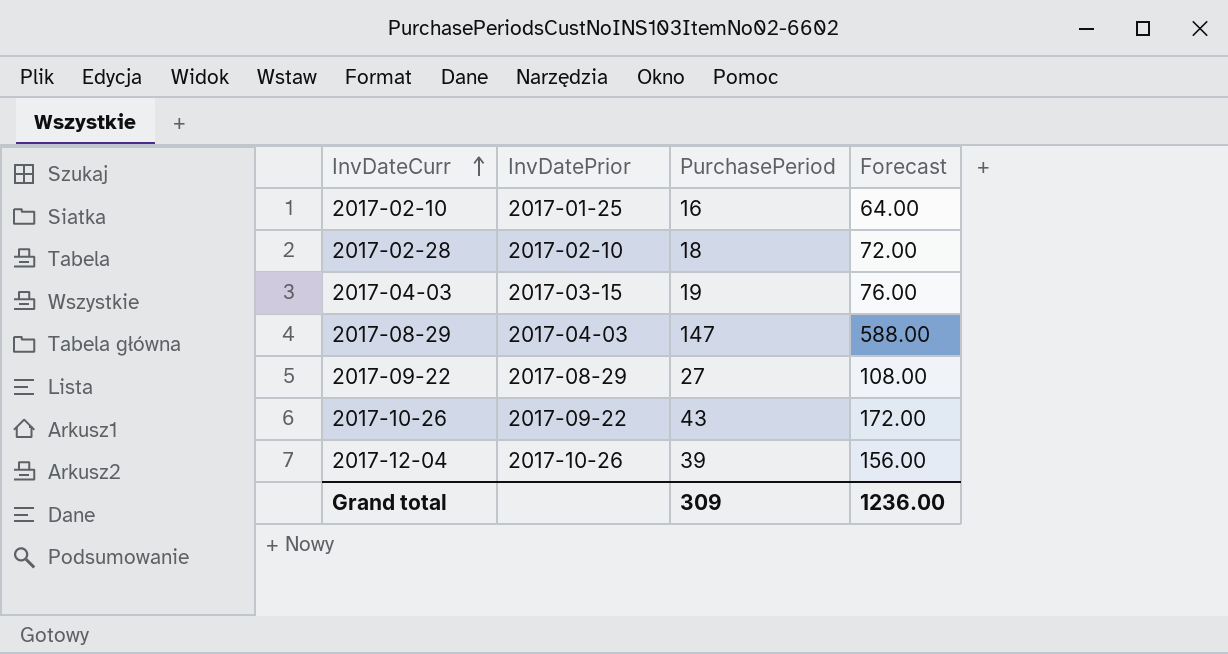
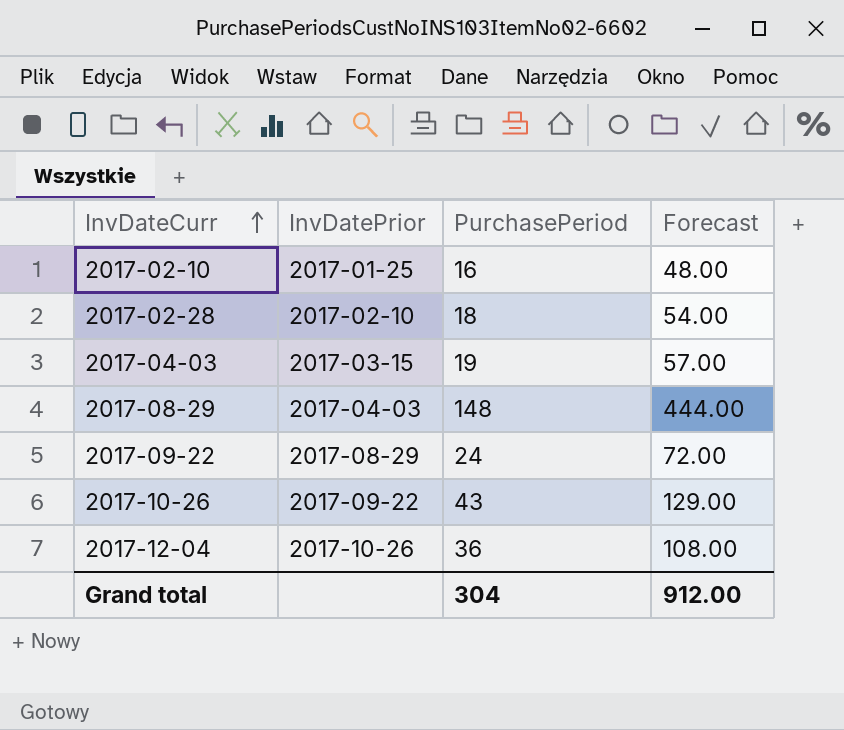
column Forecast | formula: [PurchasePeriod] * 4 -> [PurchasePeriod] * 3
2017-08-29 | PurchasePeriod: 147 -> 148
2017-09-22 | PurchasePeriod: 27 -> 24
2017-12-04 | PurchasePeriod: 39 -> 36
Grand total | PurchasePeriod: 309 -> 304
Grand total | Forecast: 1236.00 -> 912.00

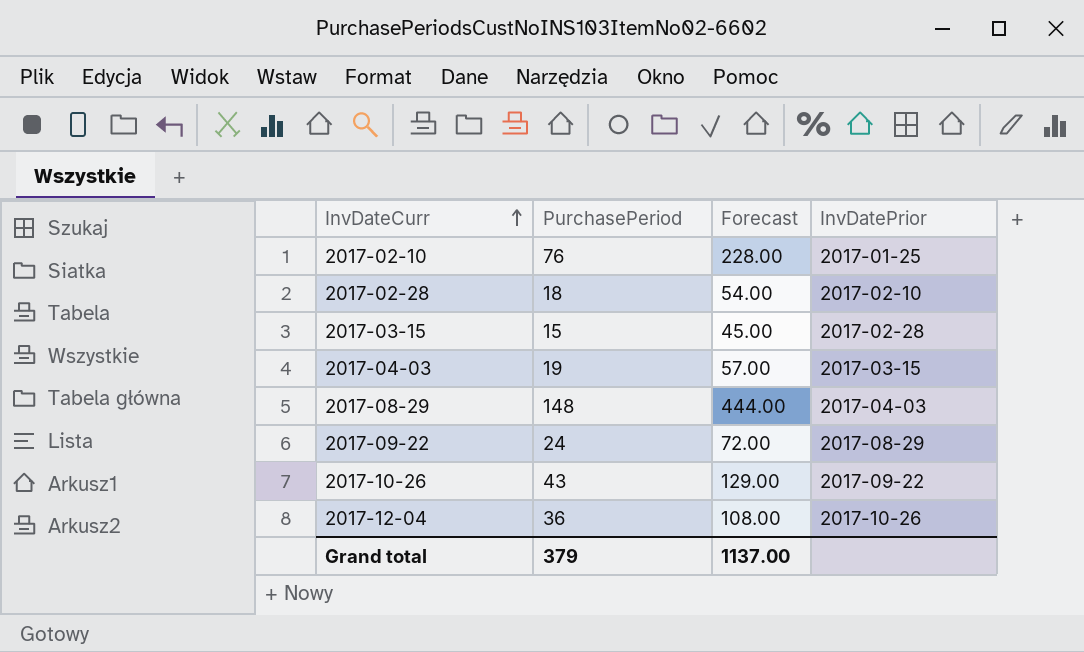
column InvDatePrior | position: 2 -> 4
2017-02-10 | PurchasePeriod: 16 -> 76
2017-02-10 | Forecast: 48.00 -> 228.00
row 2017-03-15: none -> 15 | 45.00 | 2017-02-28
Grand total | PurchasePeriod: 304 -> 379
Grand total | Forecast: 912.00 -> 1137.00

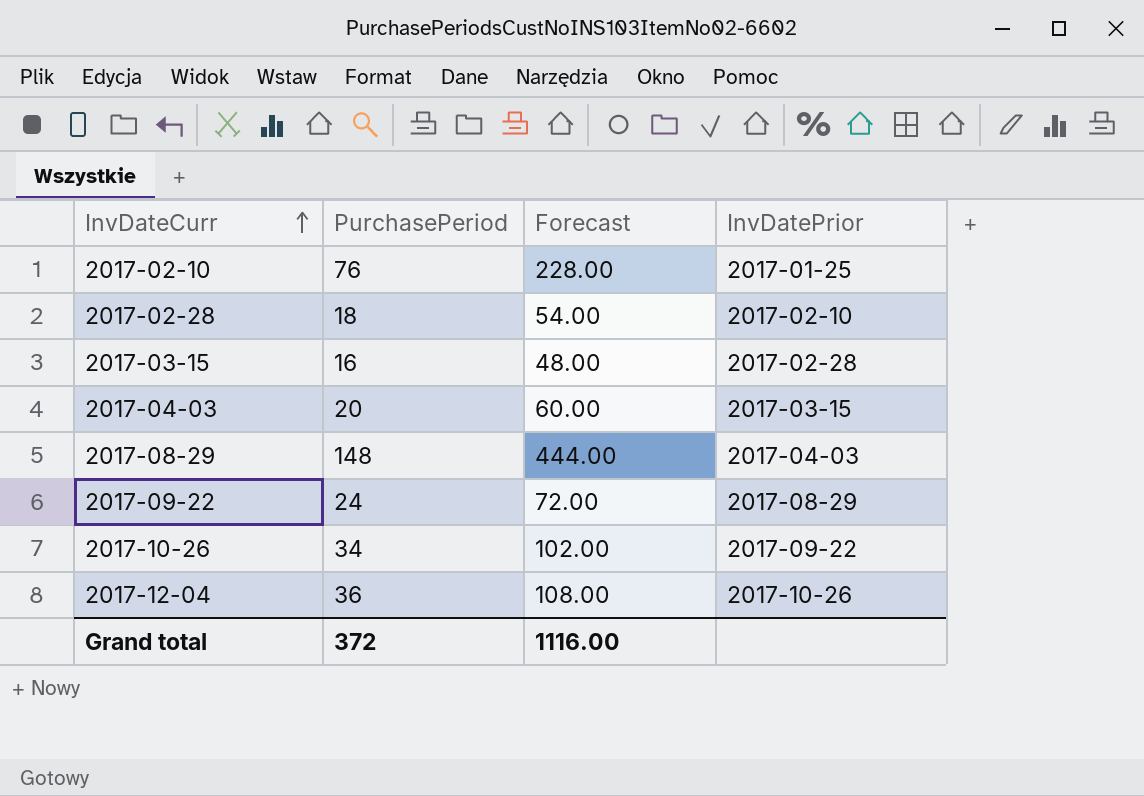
2017-03-15 | PurchasePeriod: 15 -> 16
2017-03-15 | Forecast: 45.00 -> 48.00
2017-04-03 | PurchasePeriod: 19 -> 20
2017-04-03 | Forecast: 57.00 -> 60.00
2017-10-26 | PurchasePeriod: 43 -> 34
2017-10-26 | Forecast: 129.00 -> 102.00
Grand total | PurchasePeriod: 379 -> 372
Grand total | Forecast: 1137.00 -> 1116.00

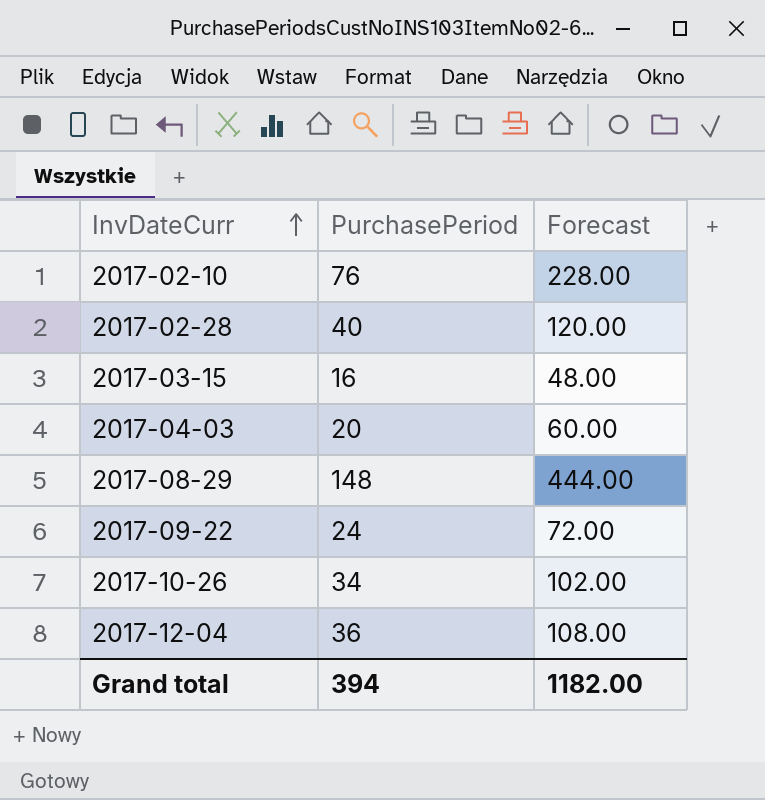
column InvDatePrior | position: 4 -> none
2017-02-28 | PurchasePeriod: 18 -> 40
2017-02-28 | Forecast: 54.00 -> 120.00
Grand total | PurchasePeriod: 372 -> 394
Grand total | Forecast: 1116.00 -> 1182.00

